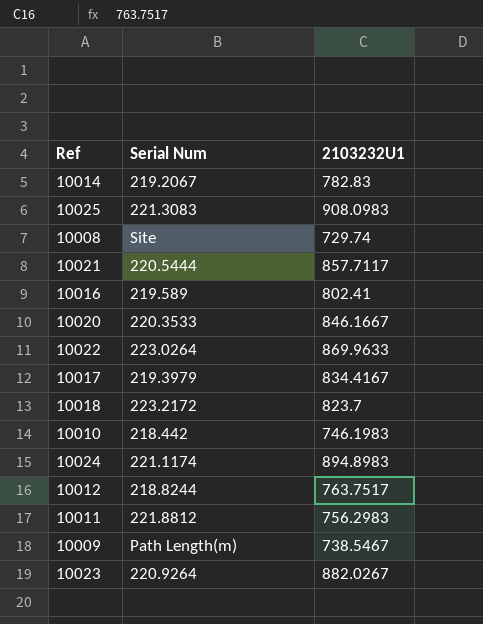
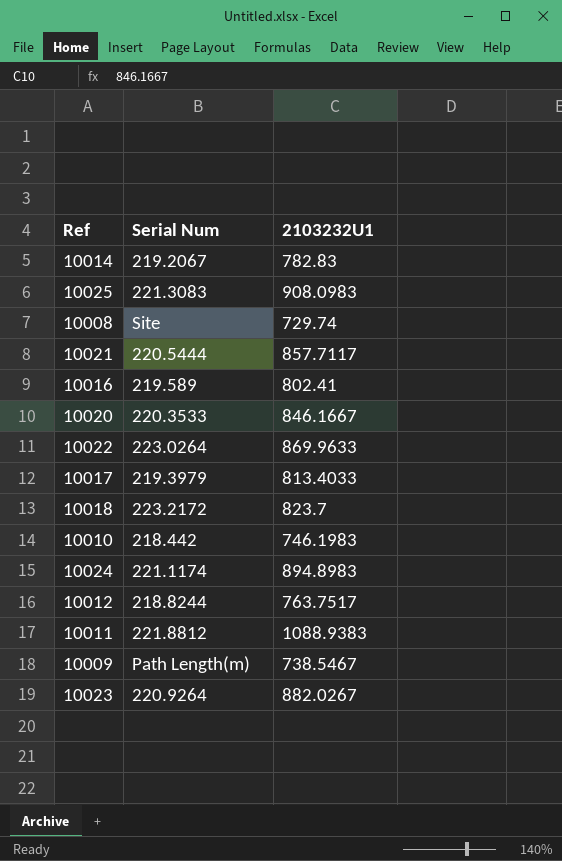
10017 | 2103232U1: 834.4167 -> 813.4033
10011 | 2103232U1: 756.2983 -> 1088.9383

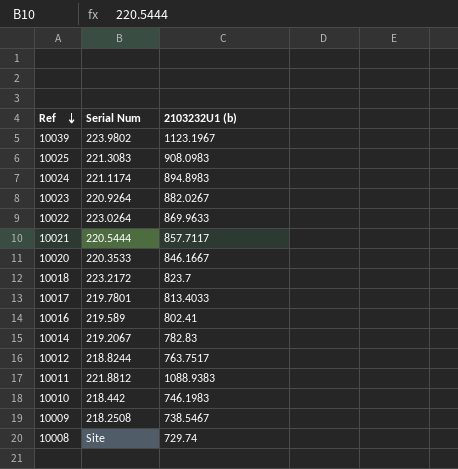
row order: none -> Ref descending
column name: 2103232U1 -> 2103232U1 (b)
row 10039: none -> 223.9802 | 1123.1967
10017 | Serial Num: 219.3979 -> 219.7801
10009 | Serial Num: Path Length(m) -> 218.2508

